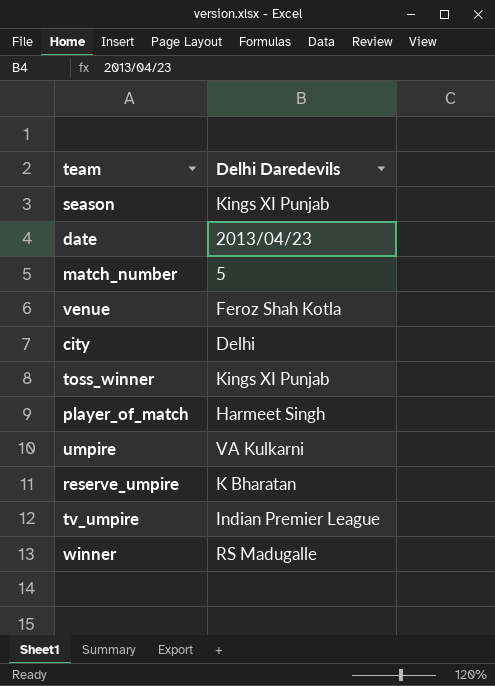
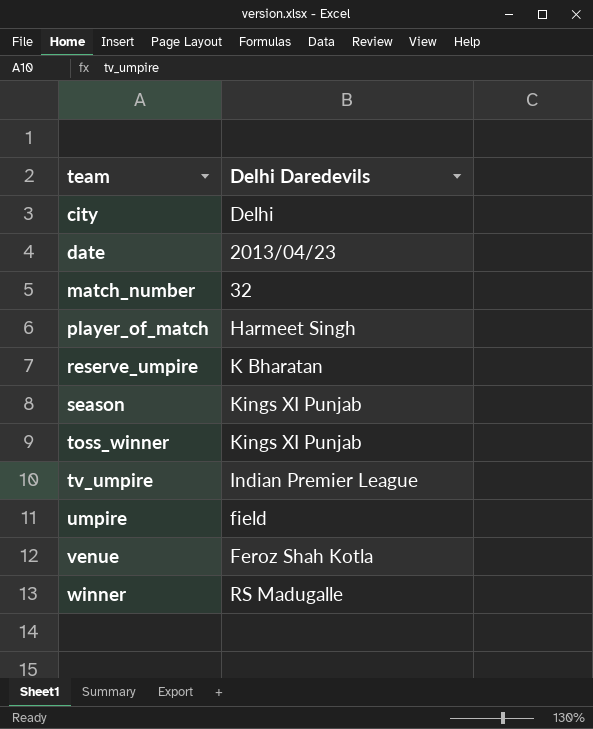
row order: none -> team ascending
match_number | Delhi Daredevils: 5 -> 32
umpire | Delhi Daredevils: VA Kulkarni -> field

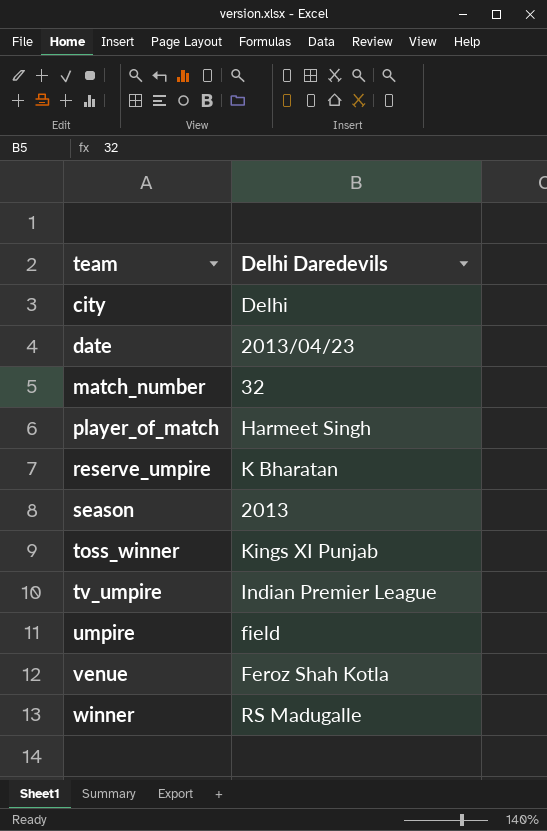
season | Delhi Daredevils: Kings XI Punjab -> 2013

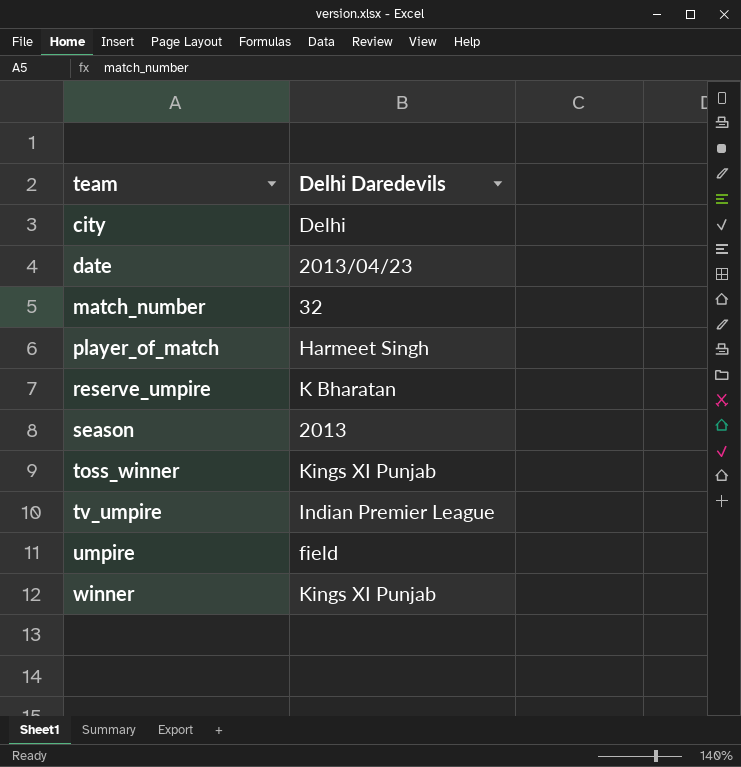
row venue: Feroz Shah Kotla -> none
winner | Delhi Daredevils: RS Madugalle -> Kings XI Punjab

